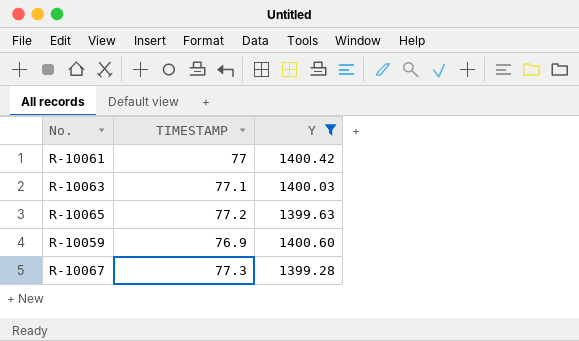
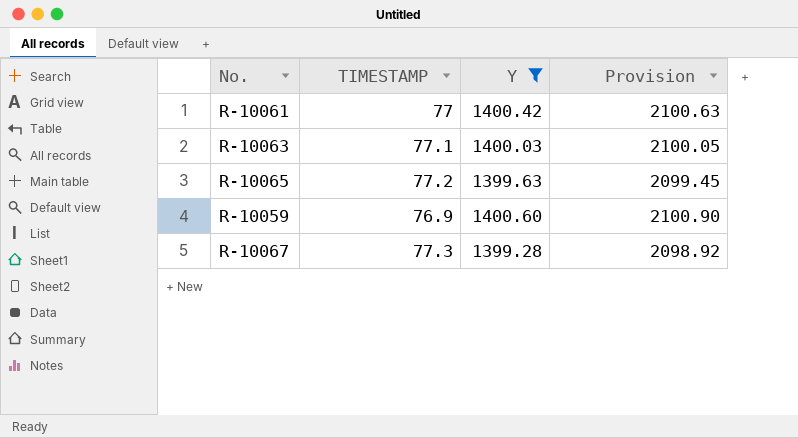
column Provision | formula: none -> [Y] * 1.5

